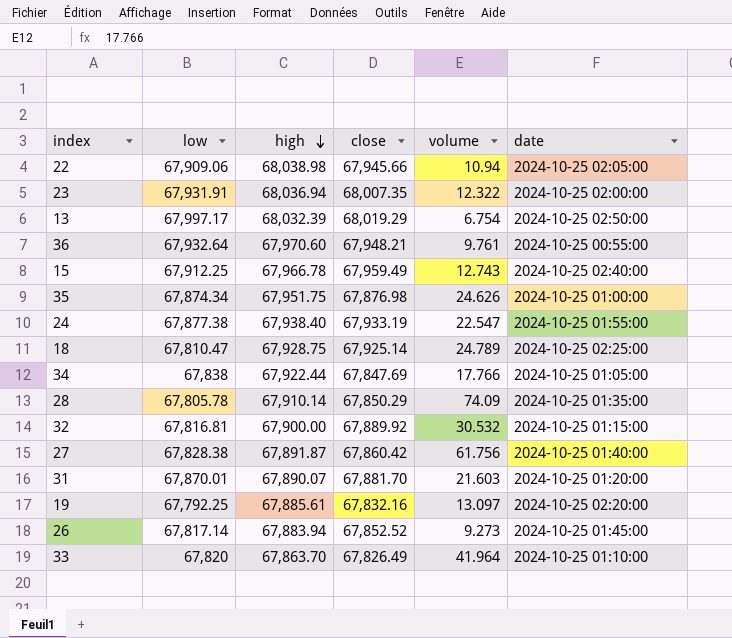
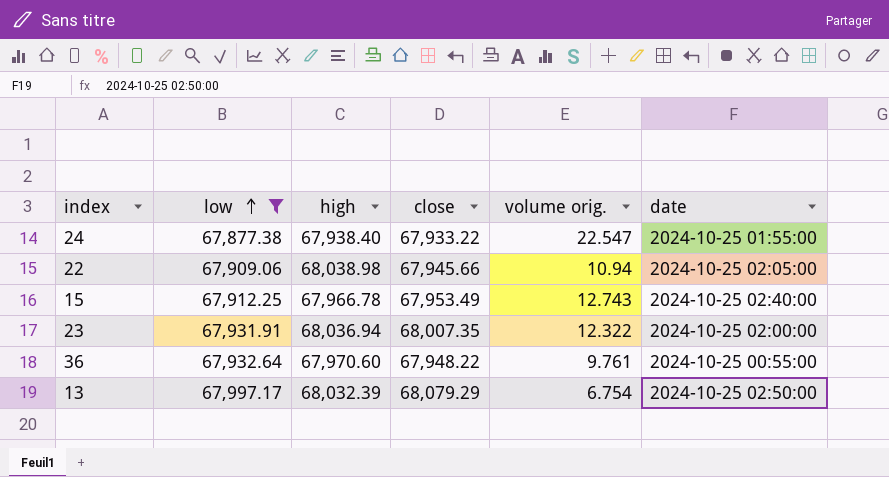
filter: none -> low >= 67,877.38
row order: high descending -> low ascending
column name: volume -> volume orig.
24 | close: 67,933.19 -> 67,933.22
15 | close: 67,959.49 -> 67,953.49
36 | close: 67,948.21 -> 67,948.22
13 | close: 68,019.29 -> 68,079.29

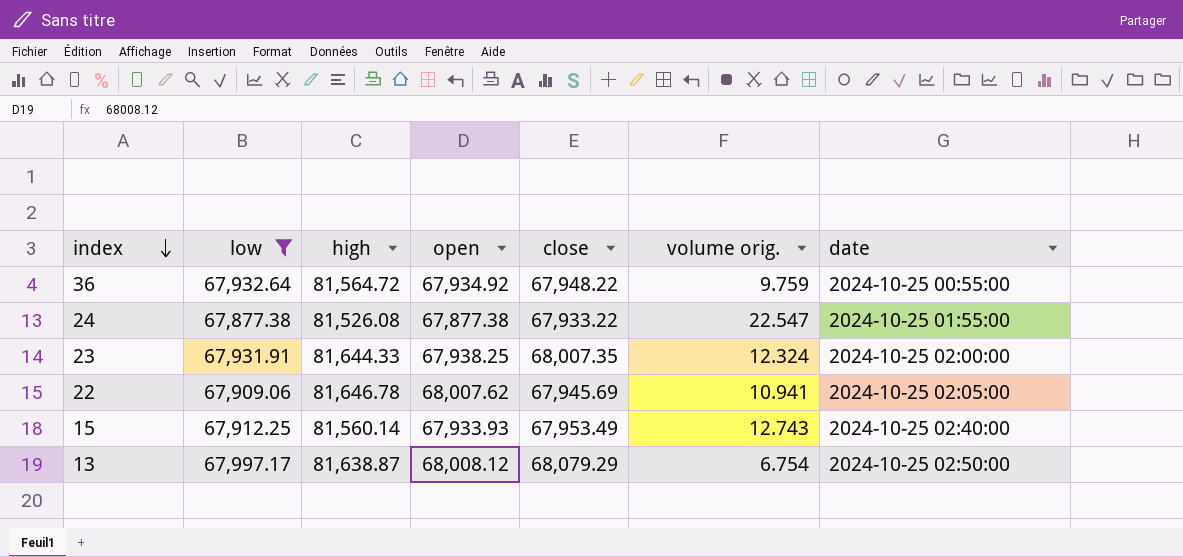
row order: low ascending -> index descending
column open | position: none -> 4
36 | high: 67,970.60 -> 81,564.72
36 | volume orig.: 9.761 -> 9.759
24 | high: 67,938.40 -> 81,526.08
23 | high: 68,036.94 -> 81,644.33
23 | volume orig.: 12.322 -> 12.324
22 | high: 68,038.98 -> 81,646.78
22 | close: 67,945.66 -> 67,945.69
22 | volume orig.: 10.94 -> 10.941
15 | high: 67,966.78 -> 81,560.14
13 | high: 68,032.39 -> 81,638.87

